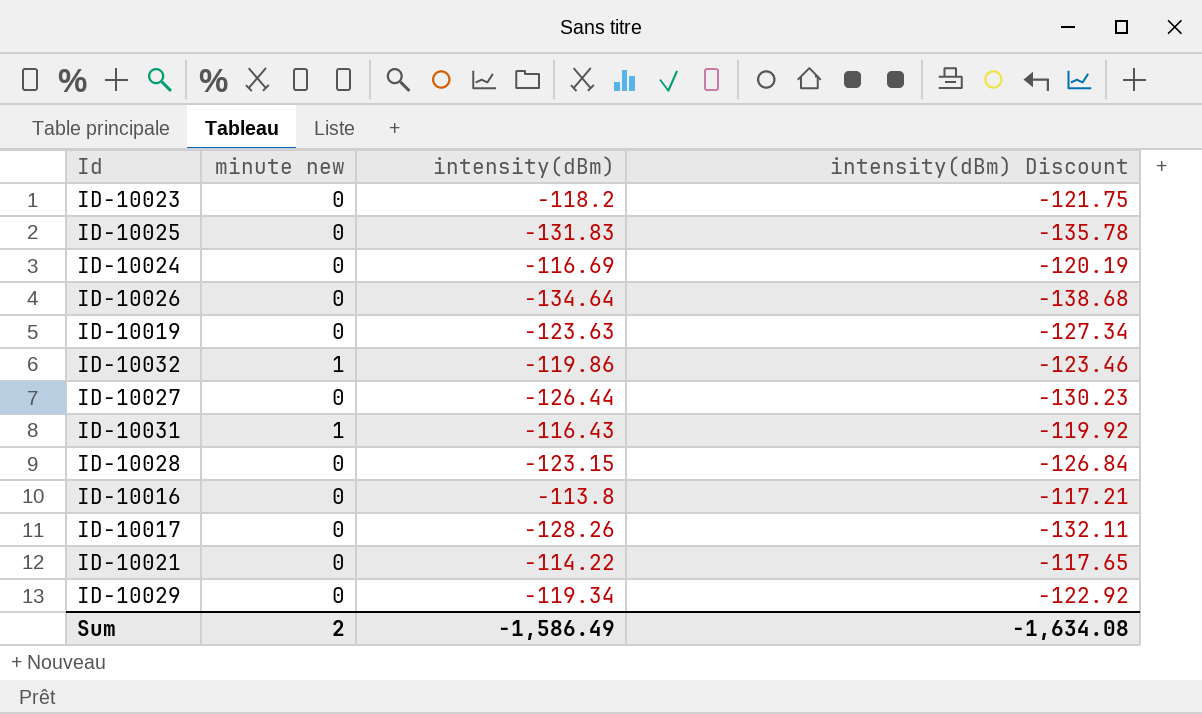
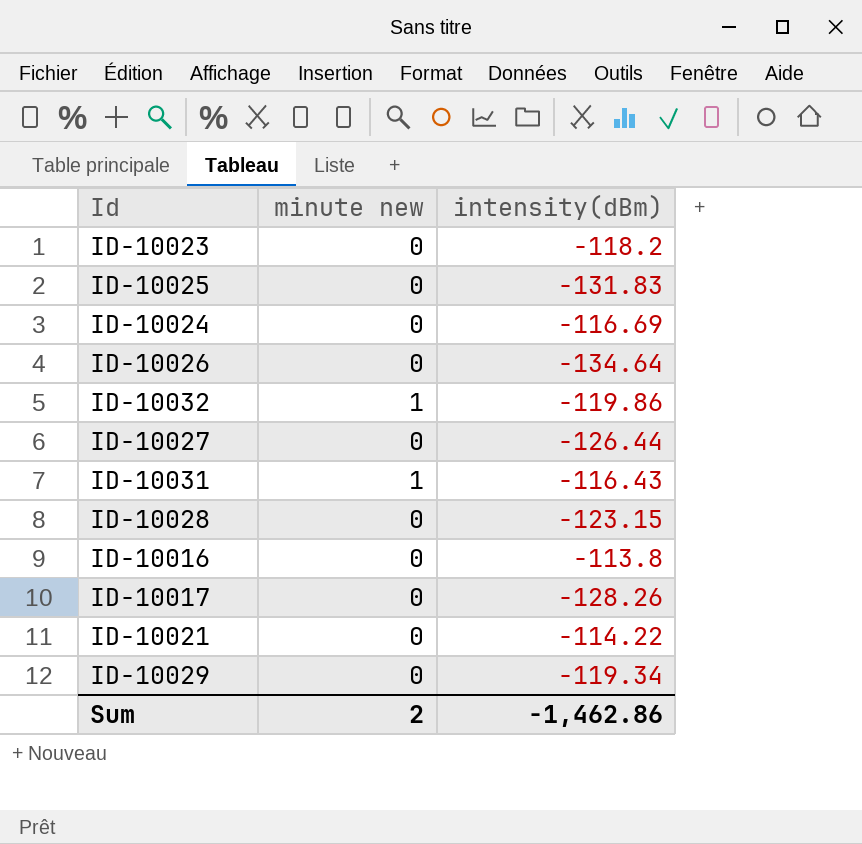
column intensity(dBm) Discount | formula: [intensity(dBm)] * 1.03 -> none
row ID-10019: 0 | -123.63 | -127.34 -> none
Sum | intensity(dBm): -1,586.49 -> -1,462.86

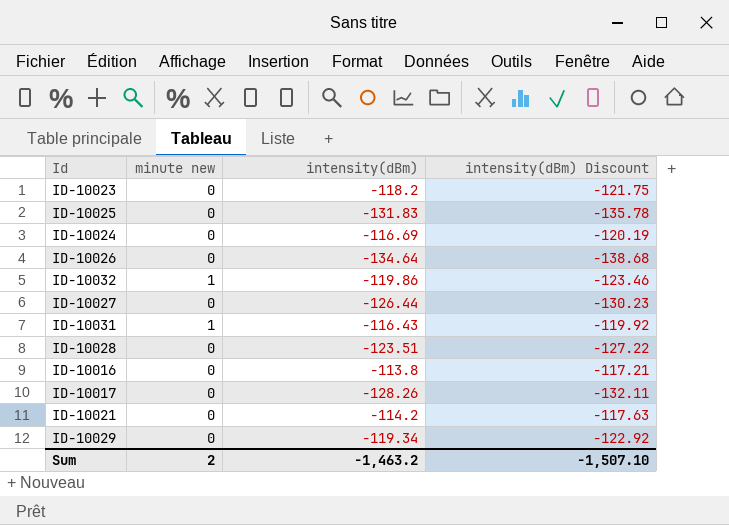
column intensity(dBm) Discount | formula: none -> [intensity(dBm)] * 1.03
ID-10028 | intensity(dBm): -123.15 -> -123.51
ID-10021 | intensity(dBm): -114.22 -> -114.2
Sum | intensity(dBm): -1,462.86 -> -1,463.2

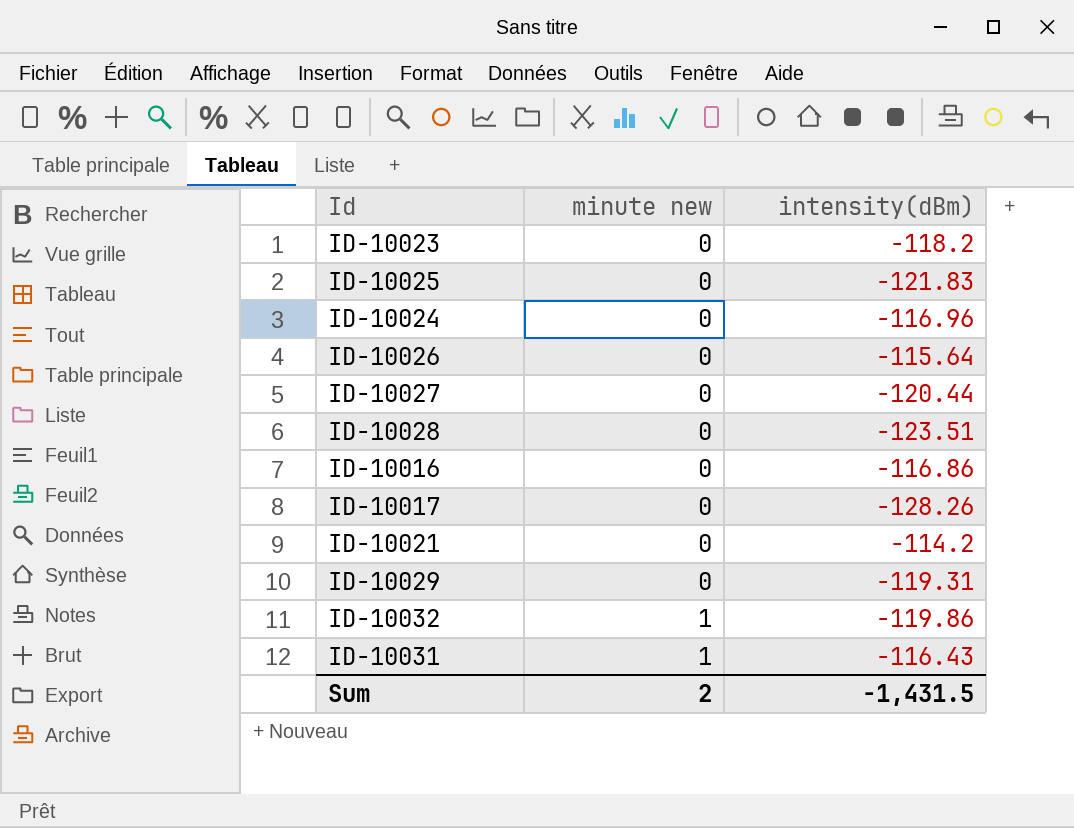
row order: none -> minute new ascending
column intensity(dBm) Discount | formula: [intensity(dBm)] * 1.03 -> none
ID-10025 | intensity(dBm): -131.83 -> -121.83
ID-10024 | intensity(dBm): -116.69 -> -116.96
ID-10026 | intensity(dBm): -134.64 -> -115.64
ID-10027 | intensity(dBm): -126.44 -> -120.44
ID-10016 | intensity(dBm): -113.8 -> -116.86
ID-10029 | intensity(dBm): -119.34 -> -119.31
Sum | intensity(dBm): -1,463.2 -> -1,431.5

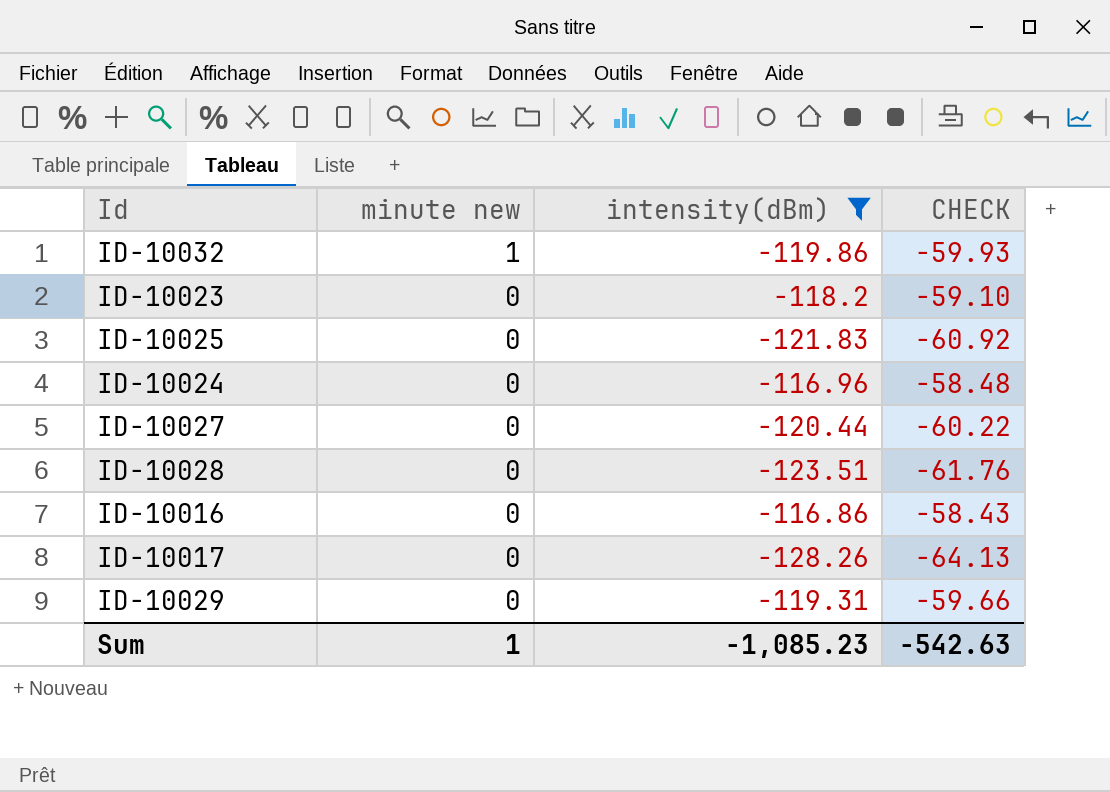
filter: none -> intensity(dBm) <= -116.86
row order: minute new ascending -> minute new descending
column CHECK | formula: none -> [intensity(dBm)] * 0.5
Sum | minute new: 2 -> 1
Sum | intensity(dBm): -1,431.5 -> -1,085.23

